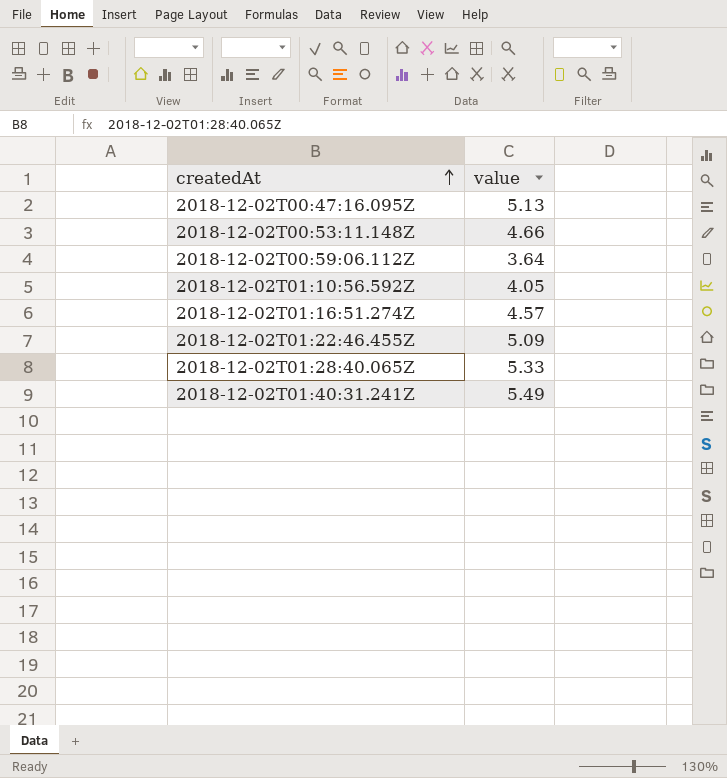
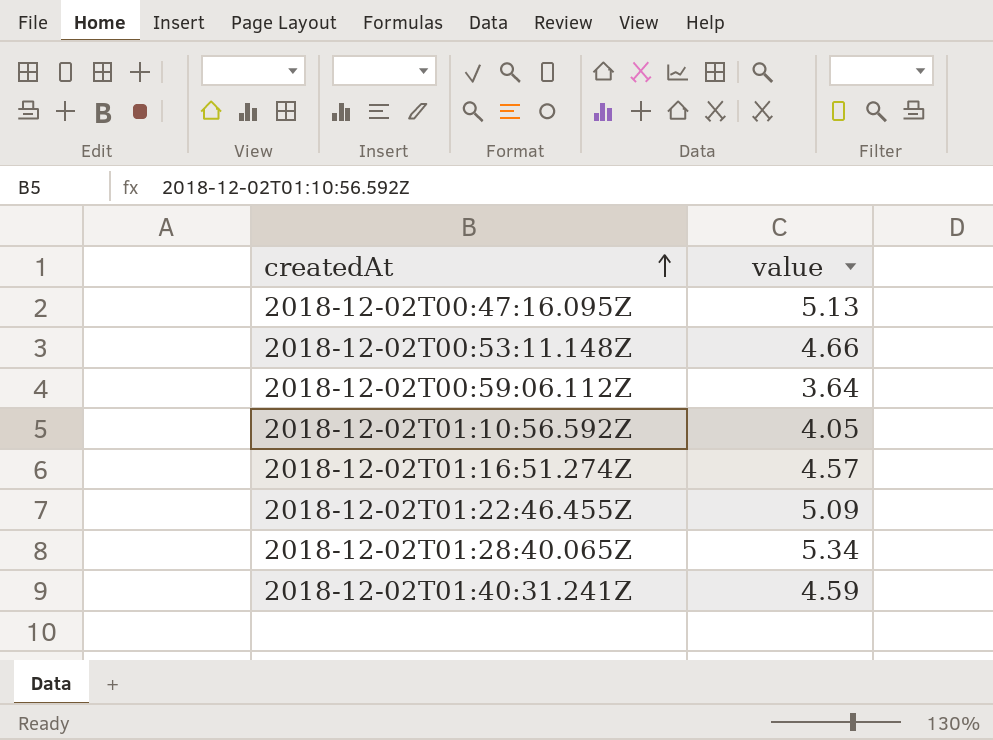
2018-12-02T01:28:40.065Z | value: 5.33 -> 5.34
2018-12-02T01:40:31.241Z | value: 5.49 -> 4.59

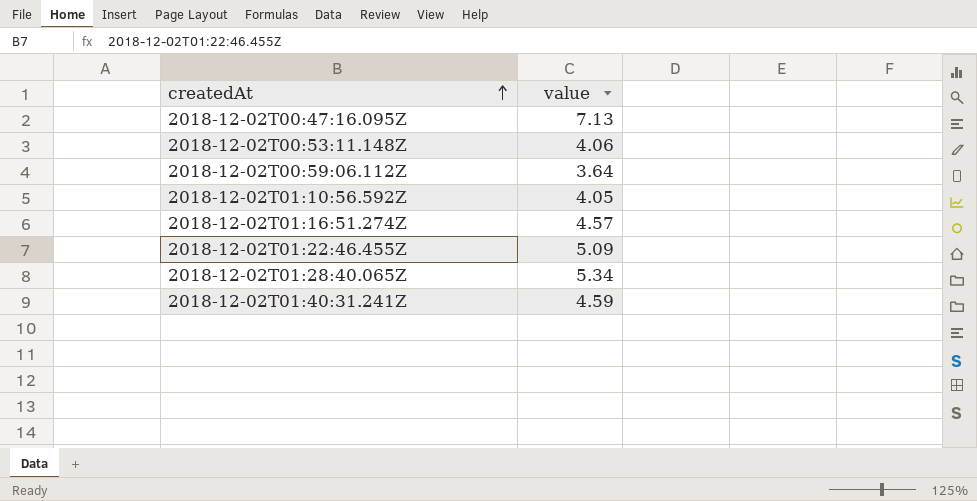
2018-12-02T00:47:16.095Z | value: 5.13 -> 7.13
2018-12-02T00:53:11.148Z | value: 4.66 -> 4.06

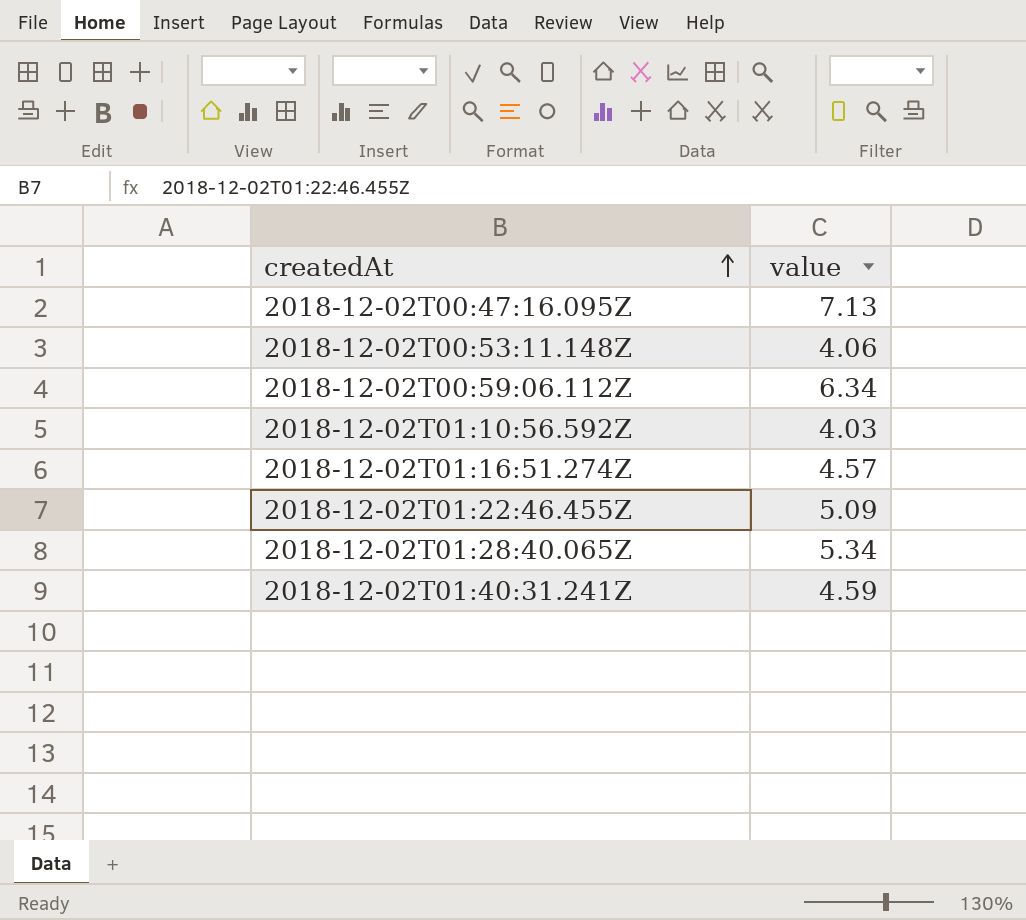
2018-12-02T00:59:06.112Z | value: 3.64 -> 6.34
2018-12-02T01:10:56.592Z | value: 4.05 -> 4.03

